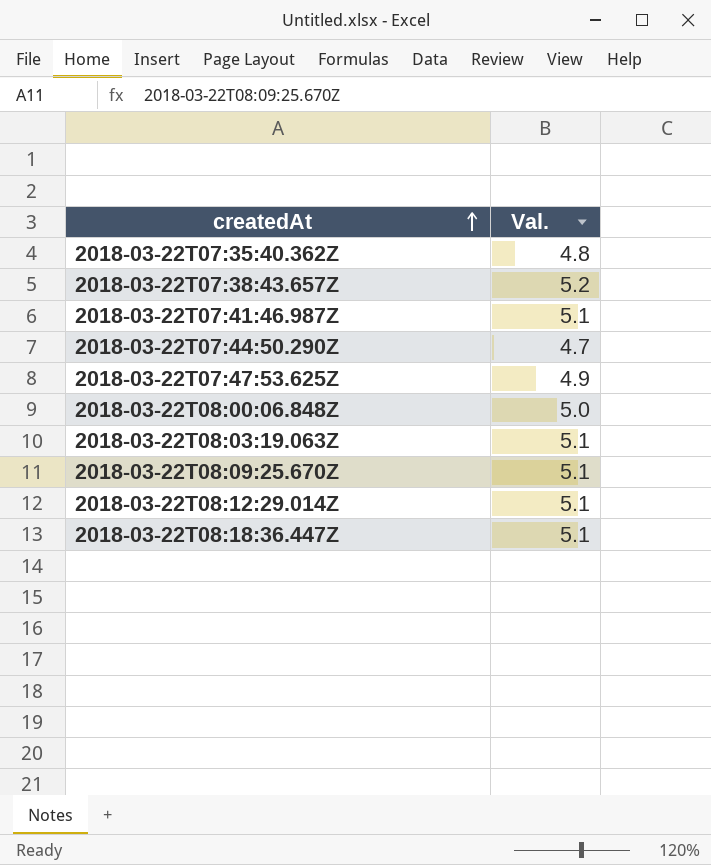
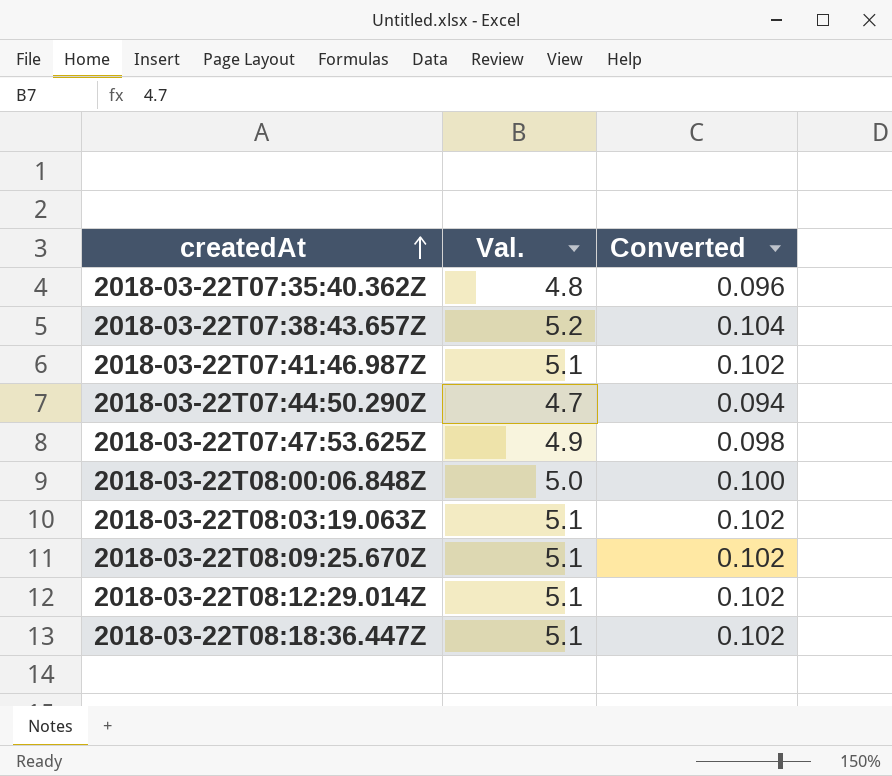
column Converted | formula: none -> [Val.] * 0.02

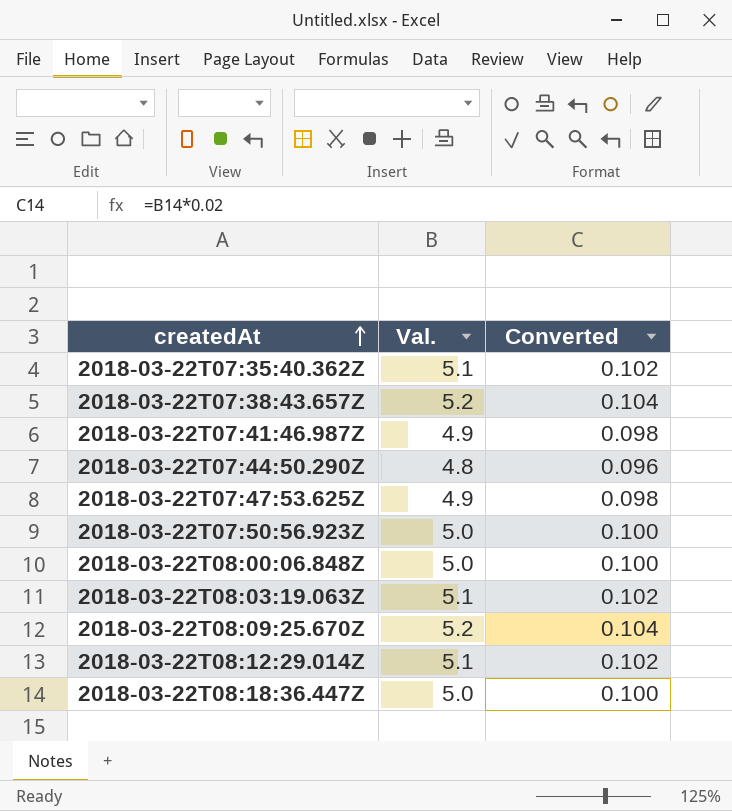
2018-03-22T07:35:40.362Z | Val.: 4.8 -> 5.1
2018-03-22T07:35:40.362Z | Converted: 0.096 -> 0.102
2018-03-22T07:41:46.987Z | Val.: 5.1 -> 4.9
2018-03-22T07:41:46.987Z | Converted: 0.102 -> 0.098
2018-03-22T07:44:50.290Z | Val.: 4.7 -> 4.8
2018-03-22T07:44:50.290Z | Converted: 0.094 -> 0.096
row 2018-03-22T07:50:56.923Z: none -> 5.0 | 0.100
2018-03-22T08:09:25.670Z | Val.: 5.1 -> 5.2
2018-03-22T08:09:25.670Z | Converted: 0.102 -> 0.104
2018-03-22T08:18:36.447Z | Val.: 5.1 -> 5.0
2018-03-22T08:18:36.447Z | Converted: 0.102 -> 0.100

